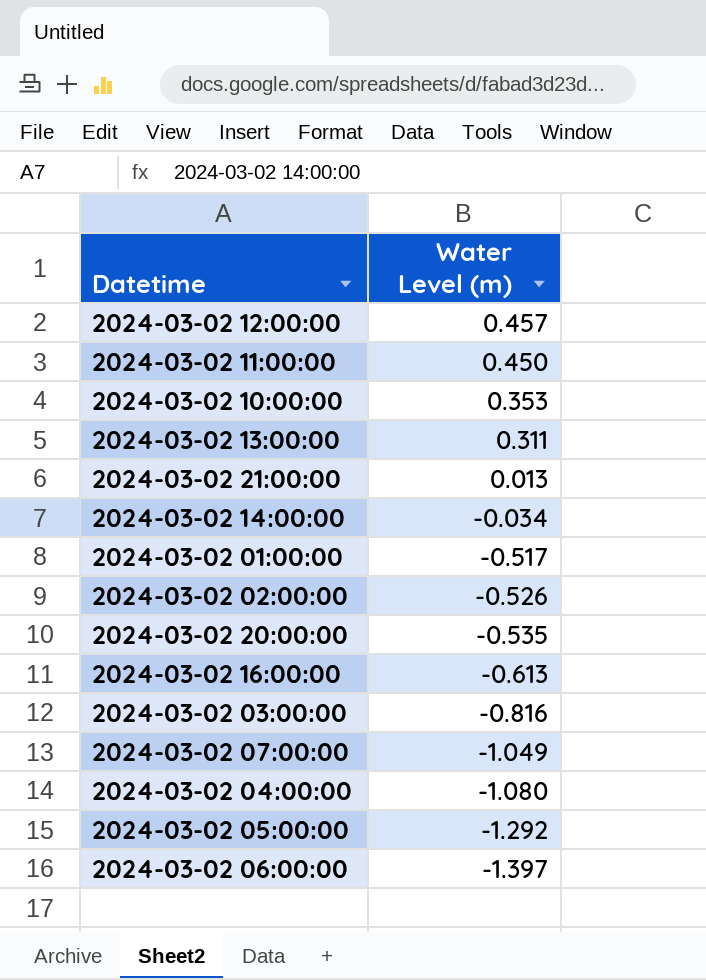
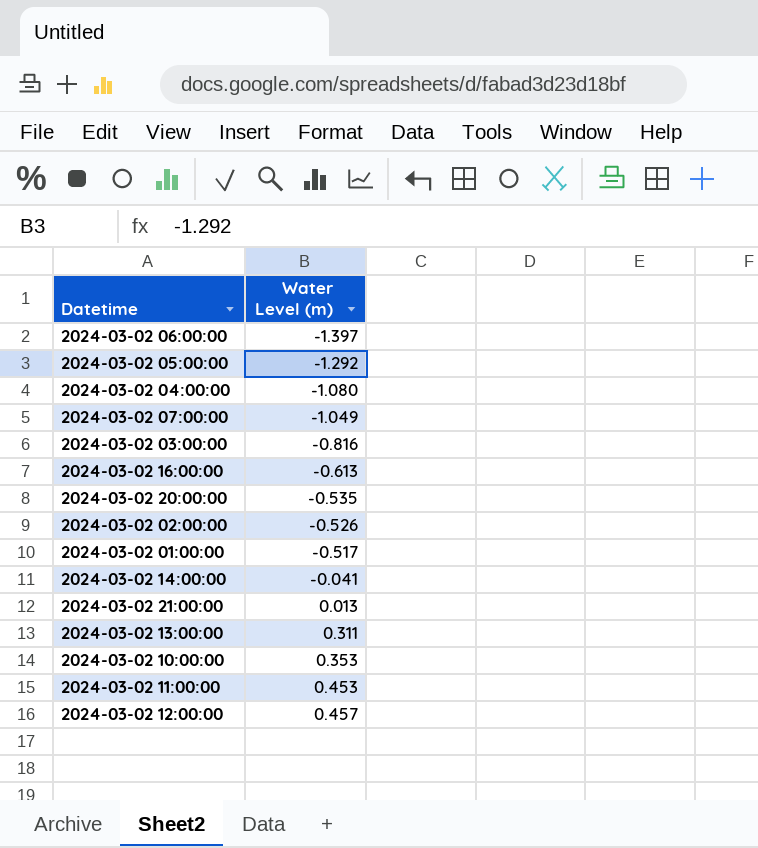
row order: Water Level (m) descending -> Water Level (m) ascending
2024-03-02 14:00:00 | Water Level (m): -0.034 -> -0.041
2024-03-02 11:00:00 | Water Level (m): 0.450 -> 0.453

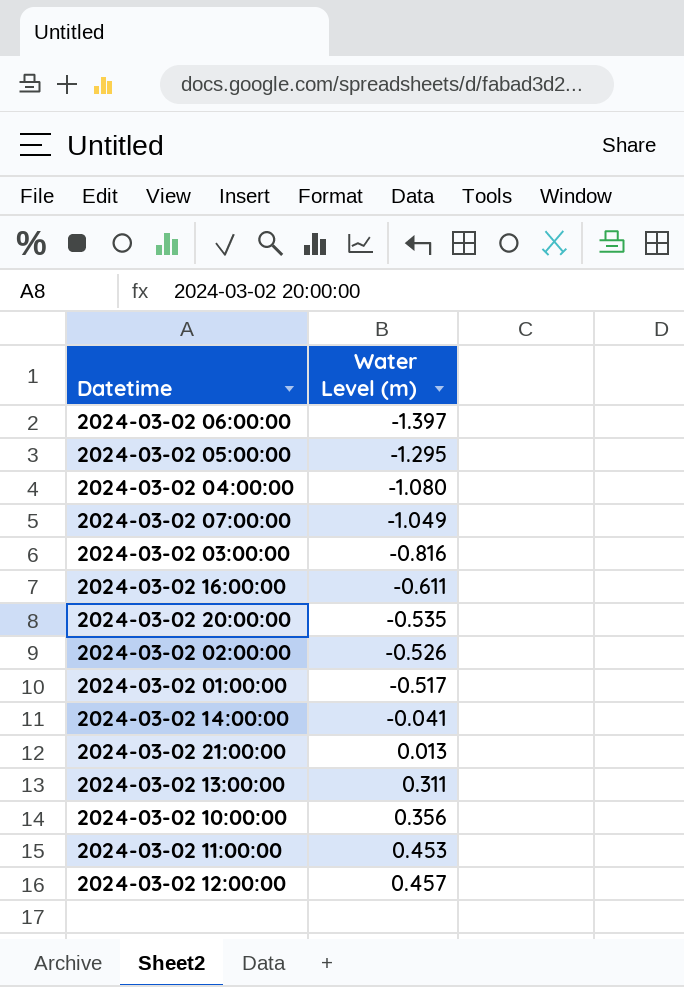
2024-03-02 05:00:00 | Water Level (m): -1.292 -> -1.295
2024-03-02 16:00:00 | Water Level (m): -0.613 -> -0.611
2024-03-02 10:00:00 | Water Level (m): 0.353 -> 0.356

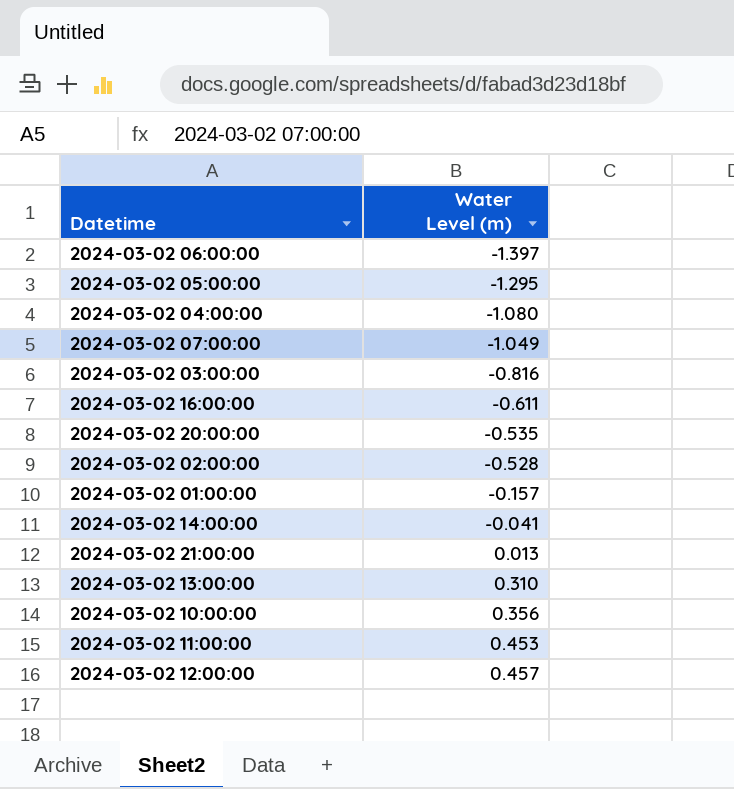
2024-03-02 02:00:00 | Water Level (m): -0.526 -> -0.528
2024-03-02 01:00:00 | Water Level (m): -0.517 -> -0.157
2024-03-02 13:00:00 | Water Level (m): 0.311 -> 0.310

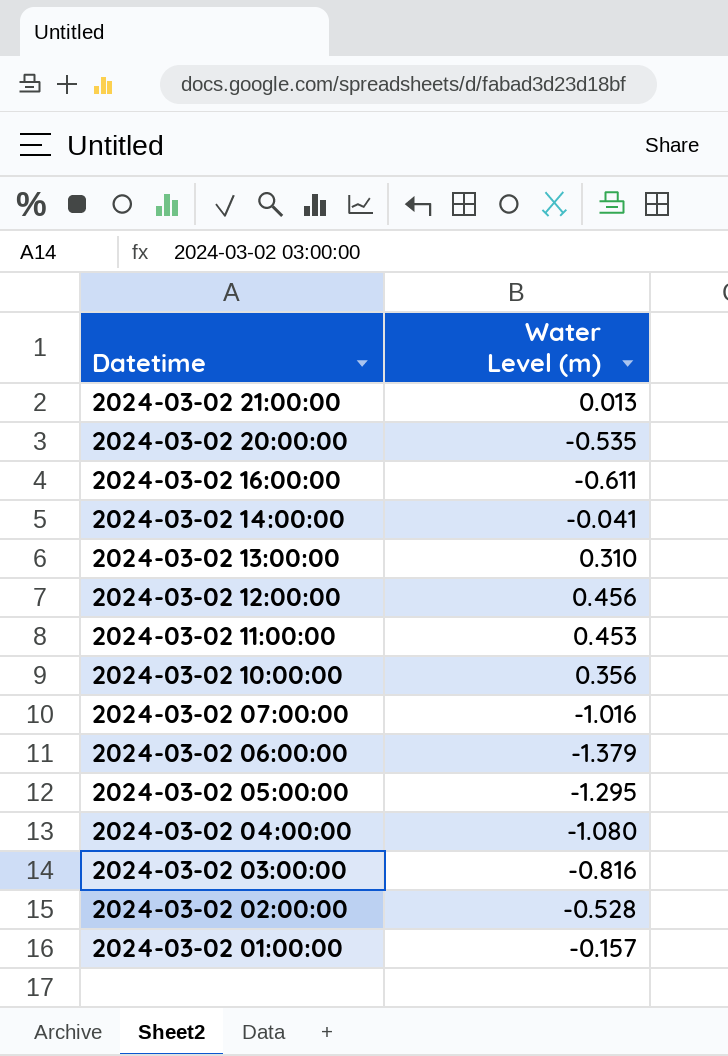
row order: Water Level (m) ascending -> Datetime descending
2024-03-02 12:00:00 | Water Level (m): 0.457 -> 0.456
2024-03-02 07:00:00 | Water Level (m): -1.049 -> -1.016
2024-03-02 06:00:00 | Water Level (m): -1.397 -> -1.379

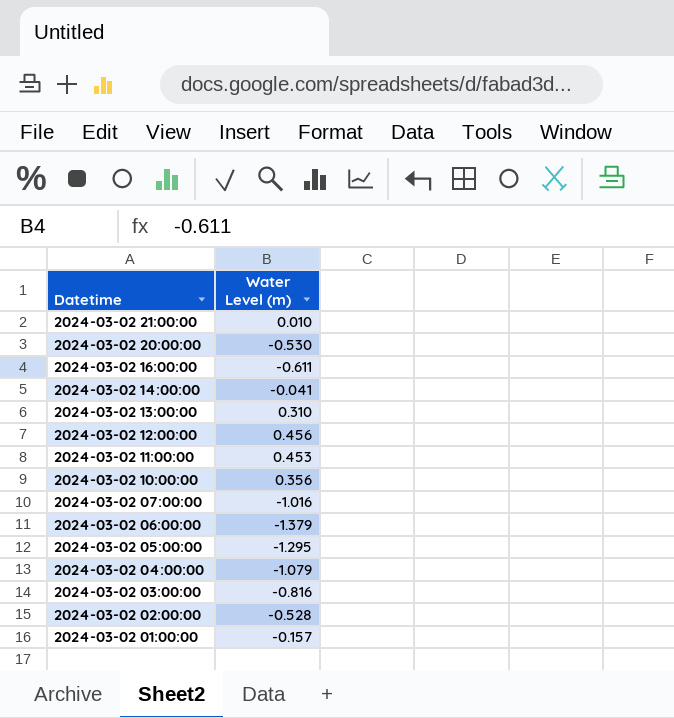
2024-03-02 21:00:00 | Water Level (m): 0.013 -> 0.010
2024-03-02 20:00:00 | Water Level (m): -0.535 -> -0.530
2024-03-02 04:00:00 | Water Level (m): -1.080 -> -1.079

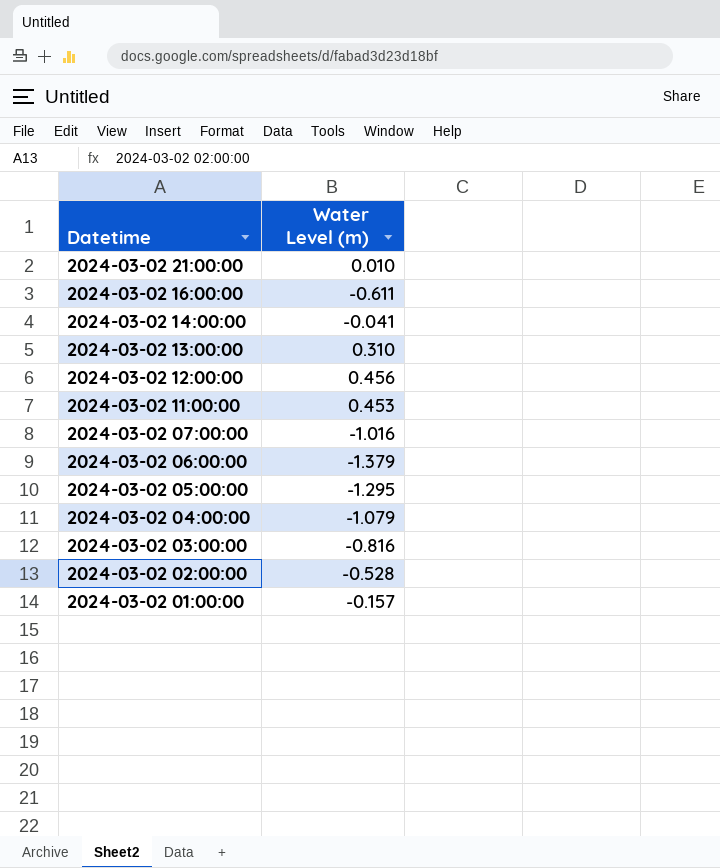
row 2024-03-02 20:00:00: -0.530 -> none
row 2024-03-02 10:00:00: 0.356 -> none

